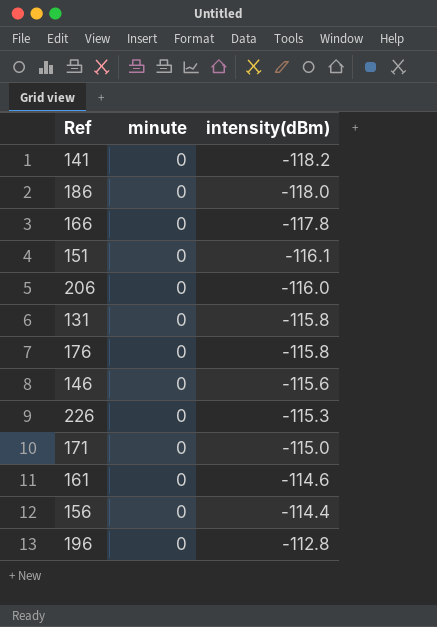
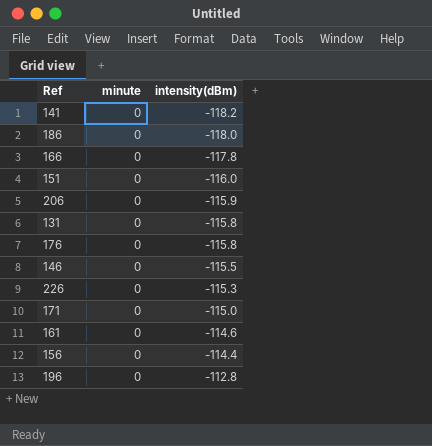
151 | intensity(dBm): -116.1 -> -116.0
206 | intensity(dBm): -116.0 -> -115.9
146 | intensity(dBm): -115.6 -> -115.5

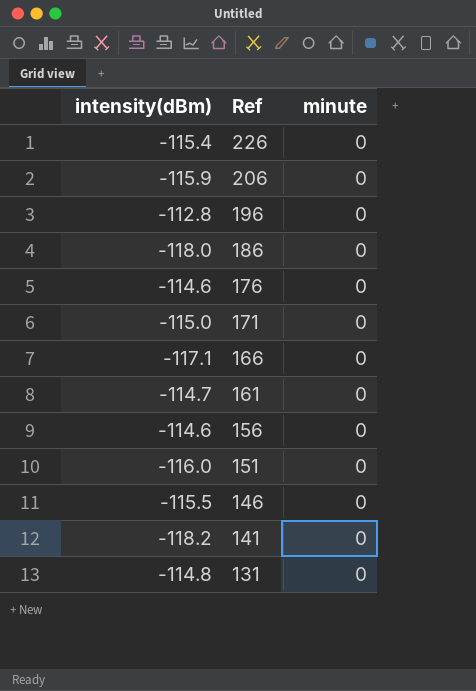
row order: intensity(dBm) ascending -> Ref descending
column intensity(dBm) | position: 3 -> 1
226 | intensity(dBm): -115.3 -> -115.4
176 | intensity(dBm): -115.8 -> -114.6
166 | intensity(dBm): -117.8 -> -117.1
161 | intensity(dBm): -114.6 -> -114.7
156 | intensity(dBm): -114.4 -> -114.6
131 | intensity(dBm): -115.8 -> -114.8

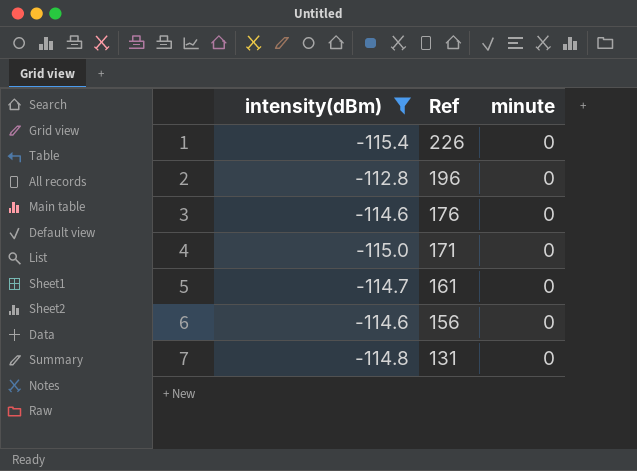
filter: none -> intensity(dBm) >= -115.4

